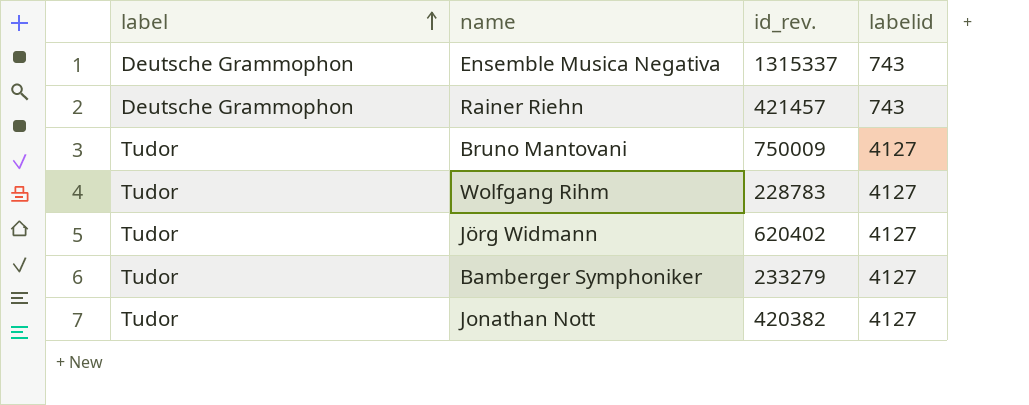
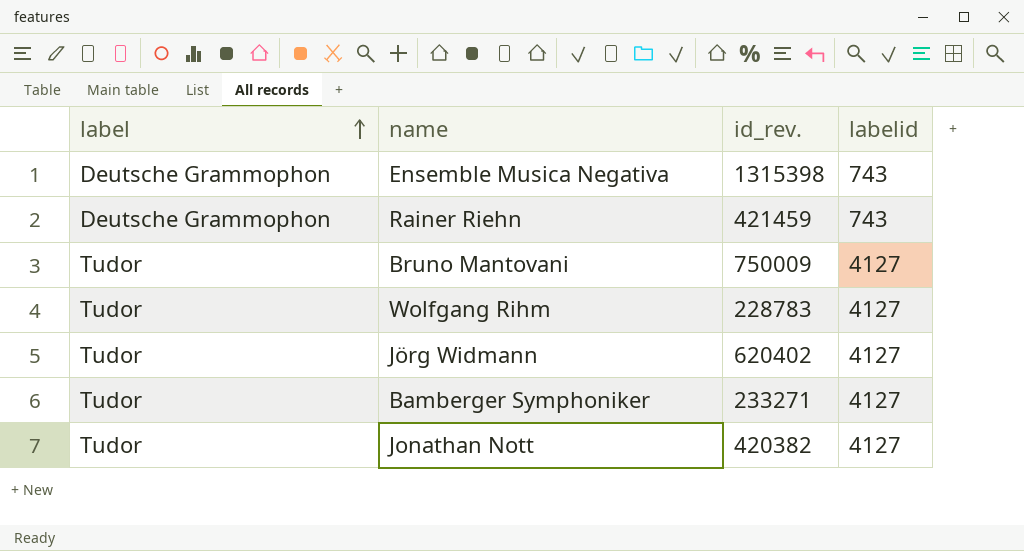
Ensemble Musica Negativa | id_rev.: 1315337 -> 1315398
Rainer Riehn | id_rev.: 421457 -> 421459
Bamberger Symphoniker | id_rev.: 233279 -> 233271

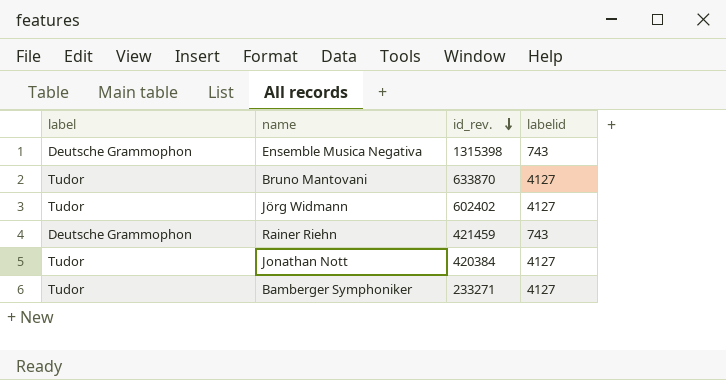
row order: label ascending -> id_rev. descending
row Wolfgang Rihm: Tudor | 228783 | 4127 -> none
Bruno Mantovani | id_rev.: 750009 -> 633870
Jörg Widmann | id_rev.: 620402 -> 602402
Jonathan Nott | id_rev.: 420382 -> 420384

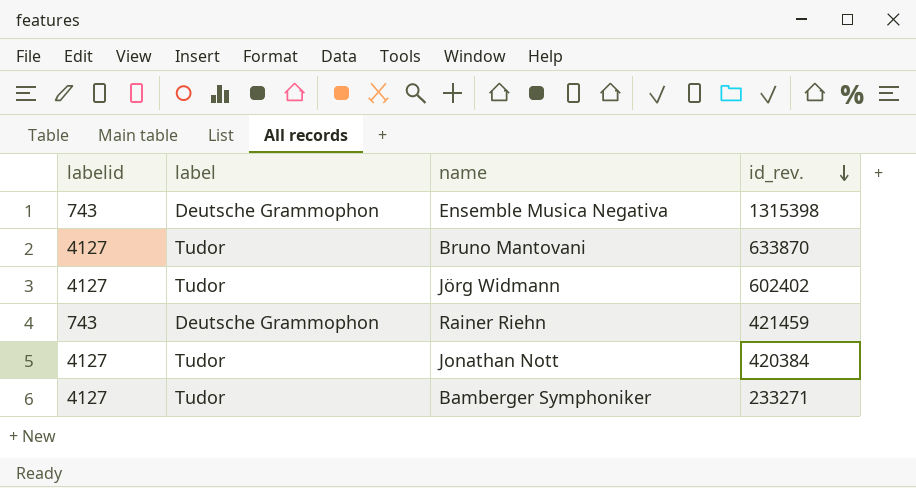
column labelid | position: 4 -> 1

